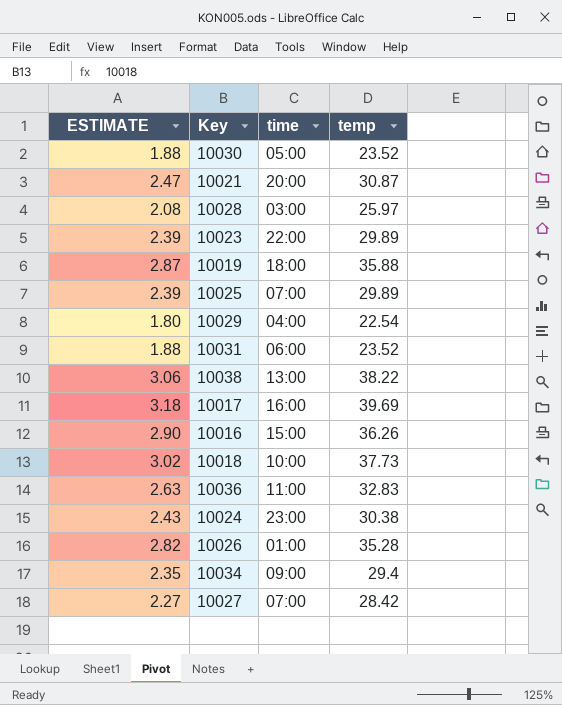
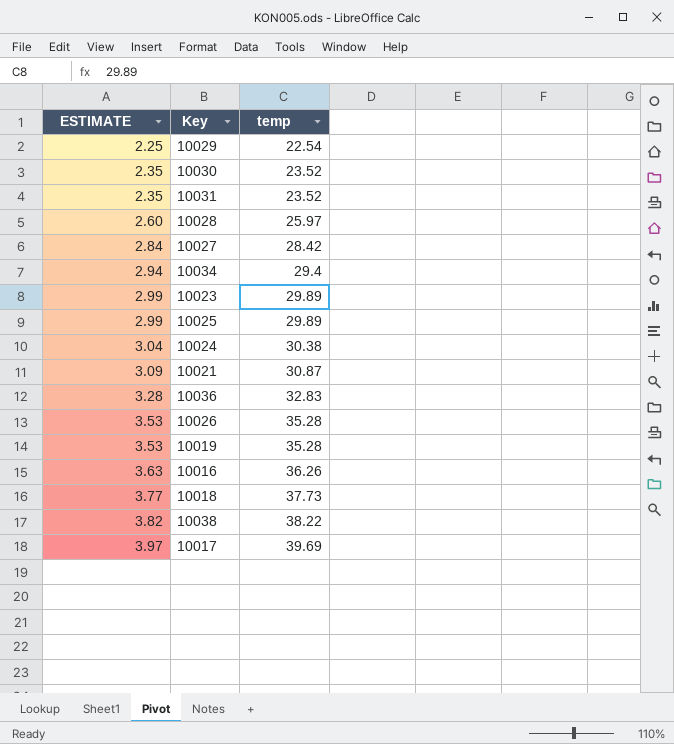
row order: none -> ESTIMATE ascending
column time | position: 3 -> none
column ESTIMATE | formula: [temp] * 0.08 -> [temp] * 0.1
10019 | temp: 35.88 -> 35.28

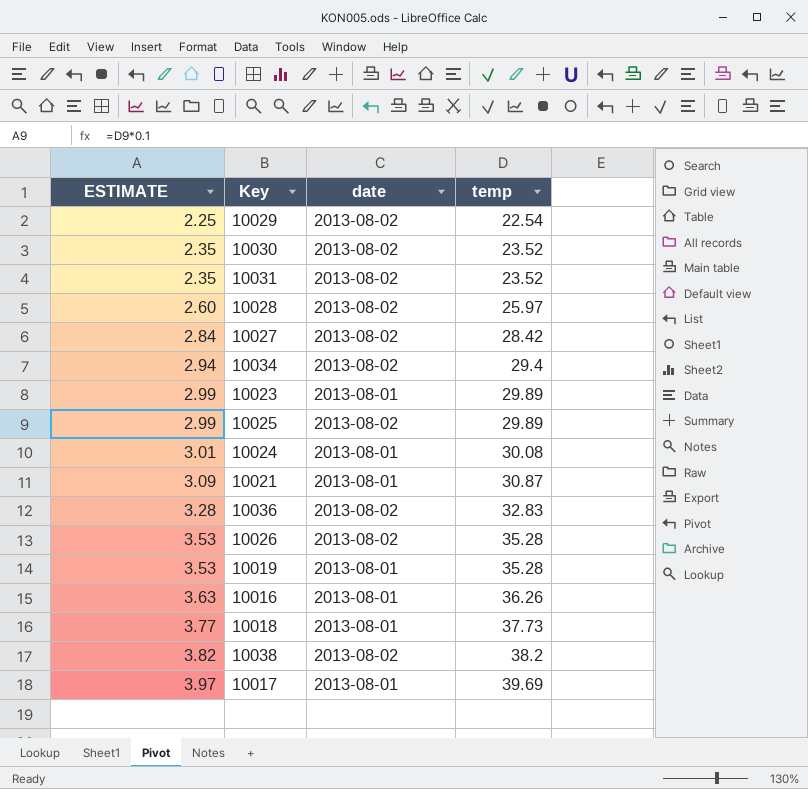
column date | position: none -> 3
10024 | ESTIMATE: 3.04 -> 3.01
10024 | temp: 30.38 -> 30.08
10038 | temp: 38.22 -> 38.2

